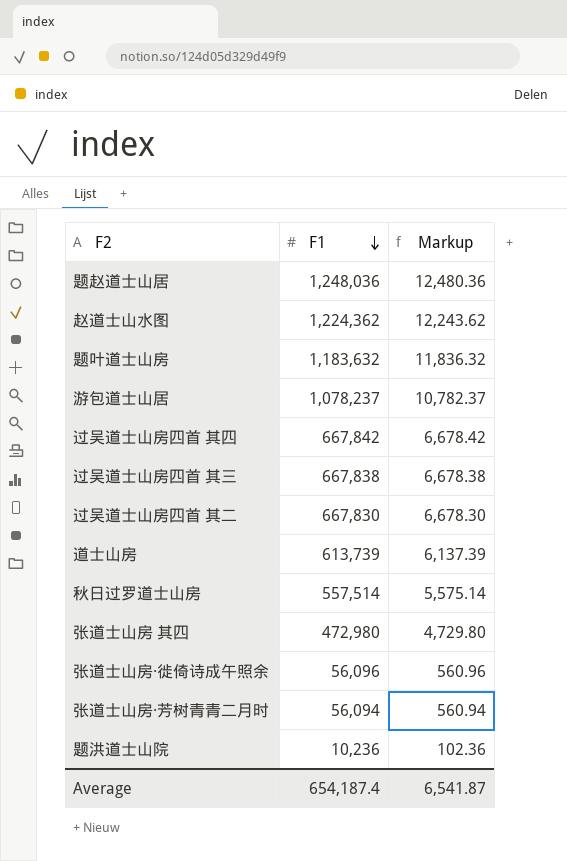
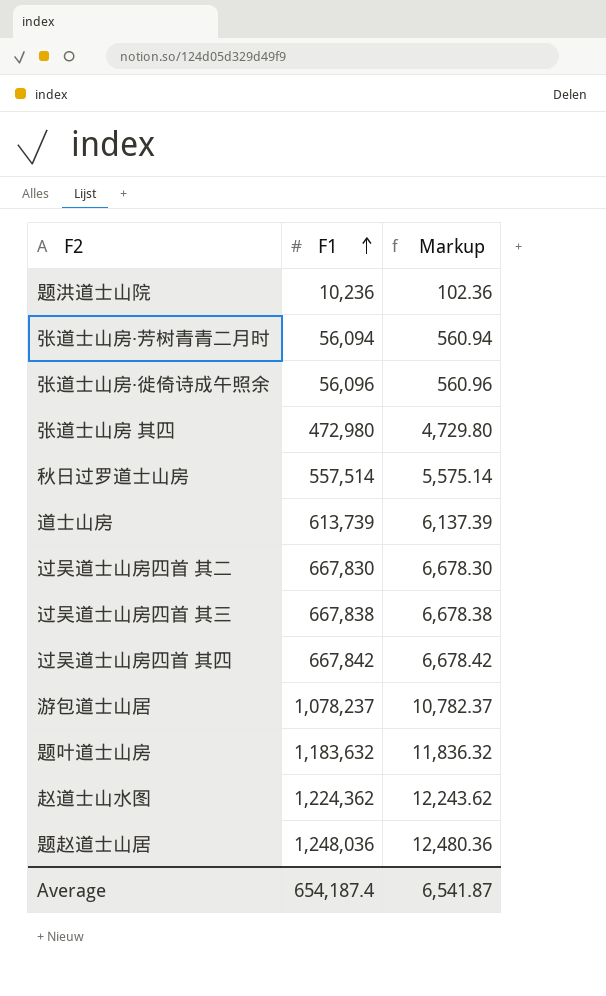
row order: F1 descending -> F1 ascending

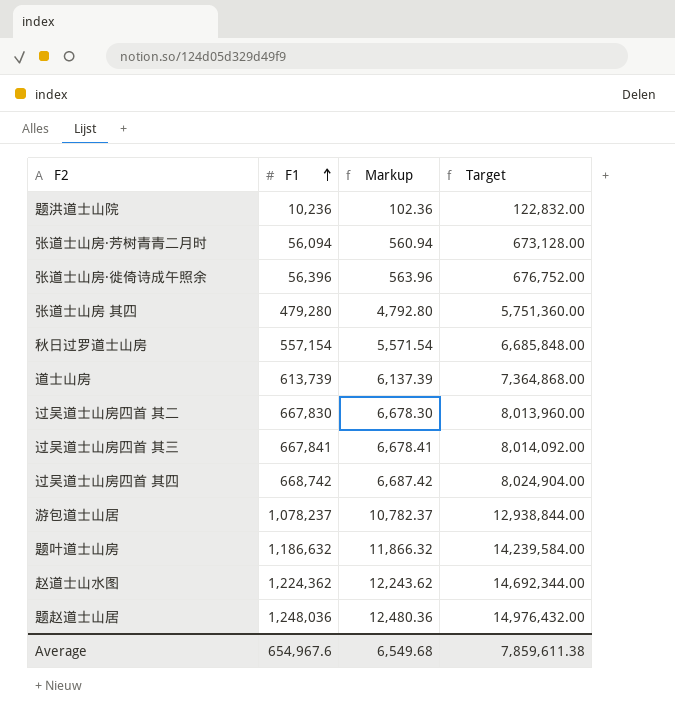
column Target | formula: none -> [F1] * 12
张道士山房·徙倚诗成午照余 | F1: 56,096 -> 56,396
张道士山房·徙倚诗成午照余 | Markup: 560.96 -> 563.96
张道士山房 其四 | F1: 472,980 -> 479,280
张道士山房 其四 | Markup: 4,729.80 -> 4,792.80
秋日过罗道士山房 | F1: 557,514 -> 557,154
秋日过罗道士山房 | Markup: 5,575.14 -> 5,571.54
过吴道士山房四首 其三 | F1: 667,838 -> 667,841
过吴道士山房四首 其三 | Markup: 6,678.38 -> 6,678.41
过吴道士山房四首 其四 | F1: 667,842 -> 668,742
过吴道士山房四首 其四 | Markup: 6,678.42 -> 6,687.42
题叶道士山房 | F1: 1,183,632 -> 1,186,632
题叶道士山房 | Markup: 11,836.32 -> 11,866.32
Average | F1: 654,187.4 -> 654,967.6
Average | Markup: 6,541.87 -> 6,549.68

